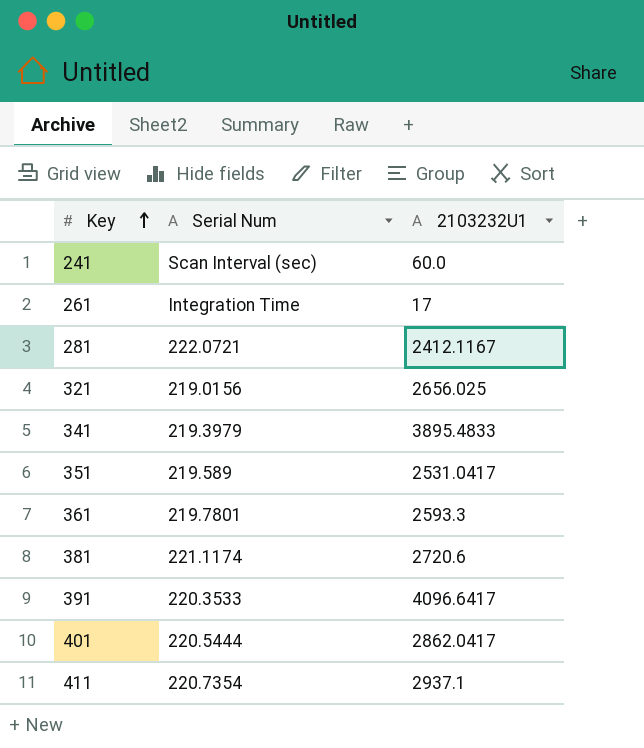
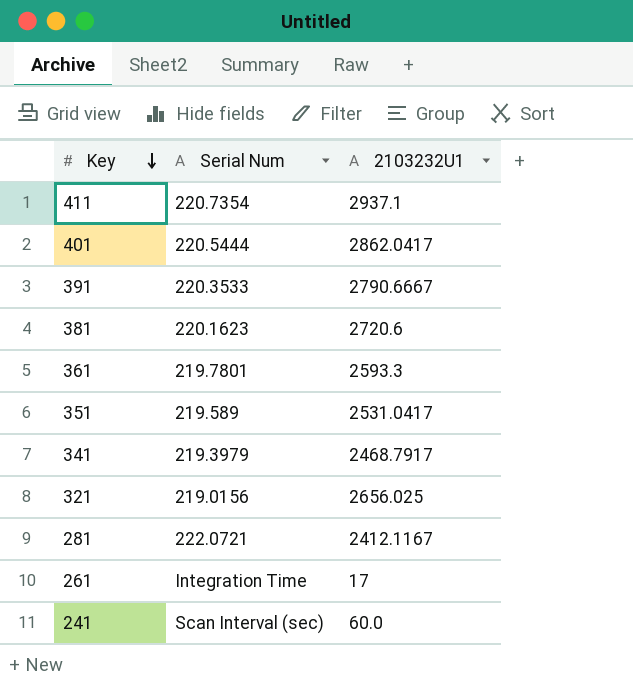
row order: Key ascending -> Key descending
391 | 2103232U1: 4096.6417 -> 2790.6667
381 | Serial Num: 221.1174 -> 220.1623
341 | 2103232U1: 3895.4833 -> 2468.7917

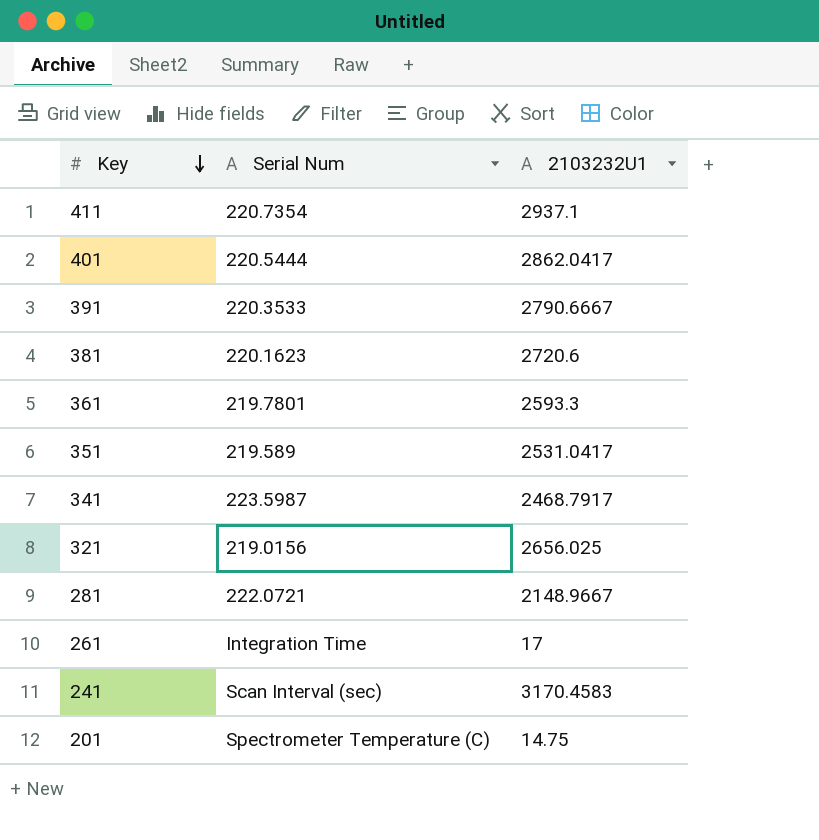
341 | Serial Num: 219.3979 -> 223.5987
281 | 2103232U1: 2412.1167 -> 2148.9667
241 | 2103232U1: 60.0 -> 3170.4583
row 201: none -> Spectrometer Temperature (C) | 14.75

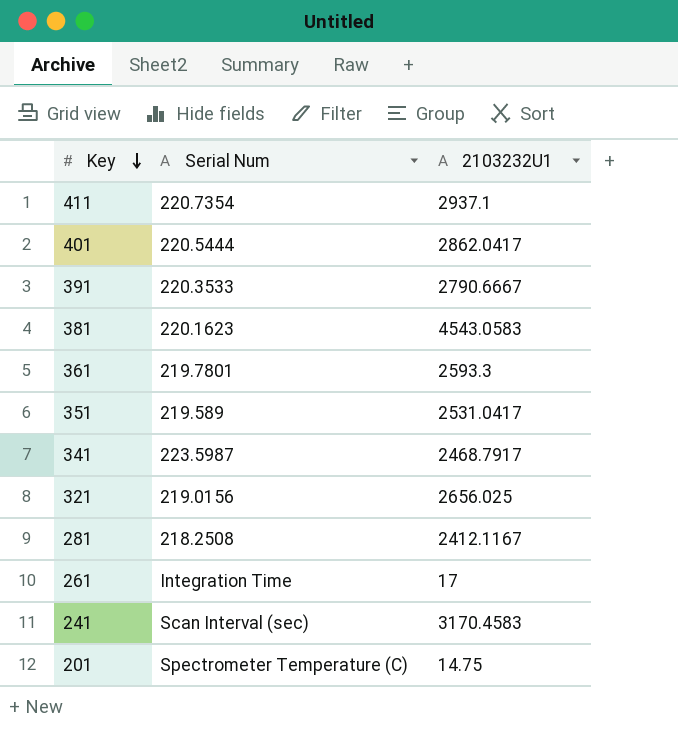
381 | 2103232U1: 2720.6 -> 4543.0583
281 | Serial Num: 222.0721 -> 218.2508
281 | 2103232U1: 2148.9667 -> 2412.1167

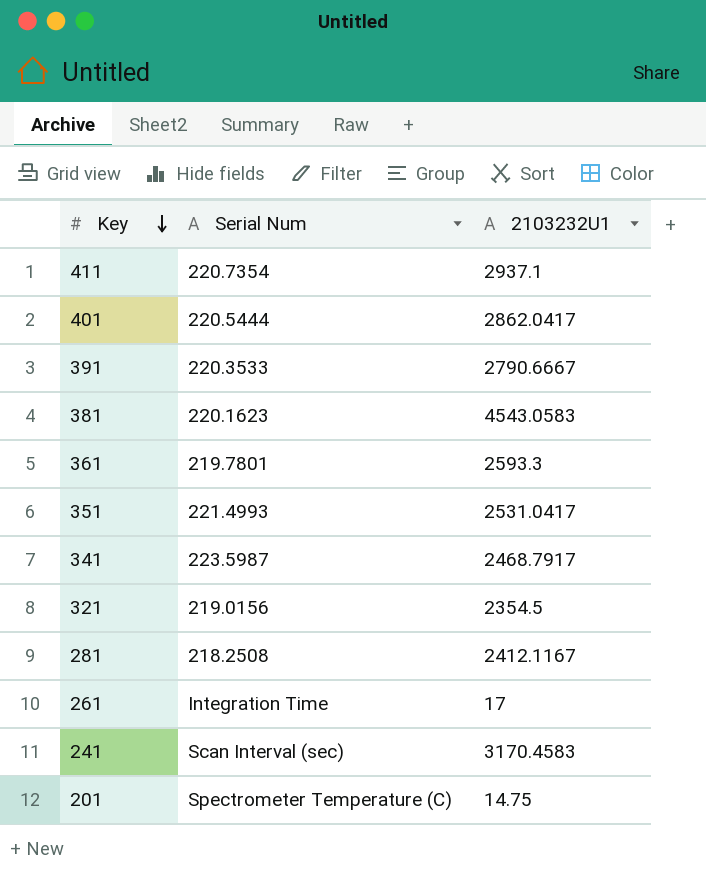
351 | Serial Num: 219.589 -> 221.4993
321 | 2103232U1: 2656.025 -> 2354.5

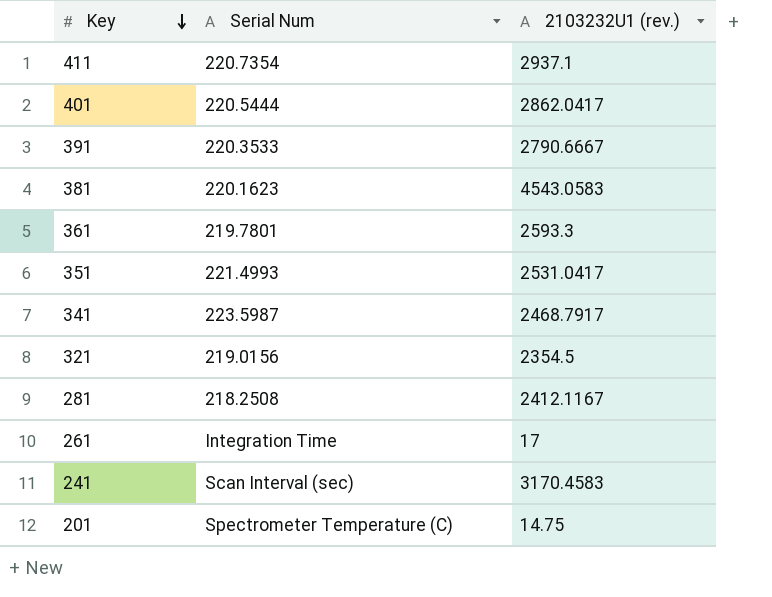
column name: 2103232U1 -> 2103232U1 (rev.)

